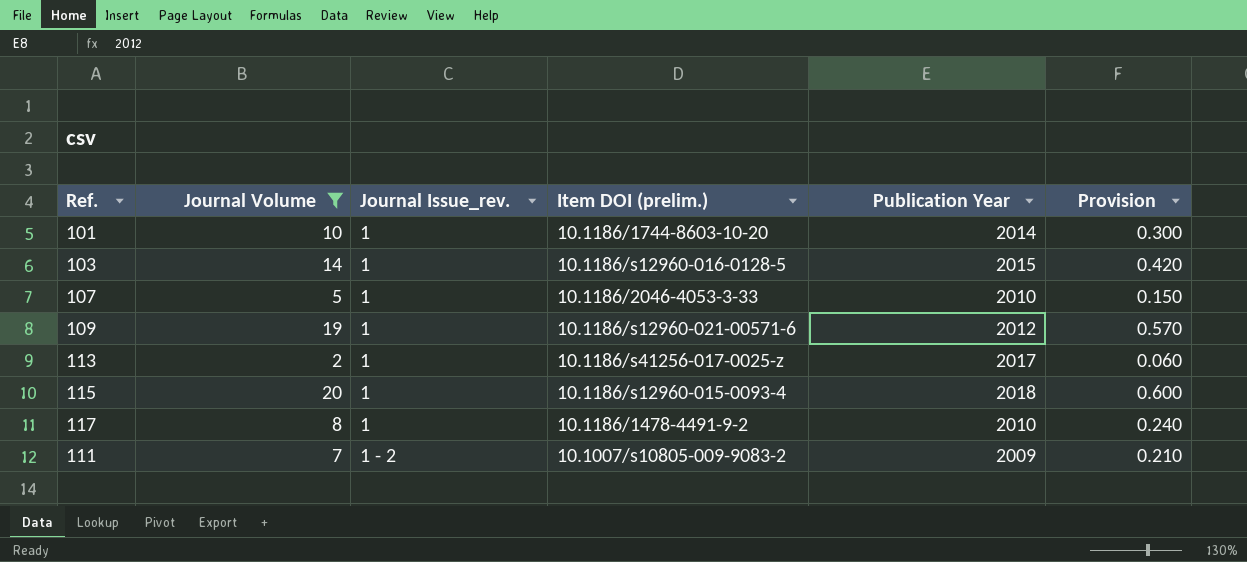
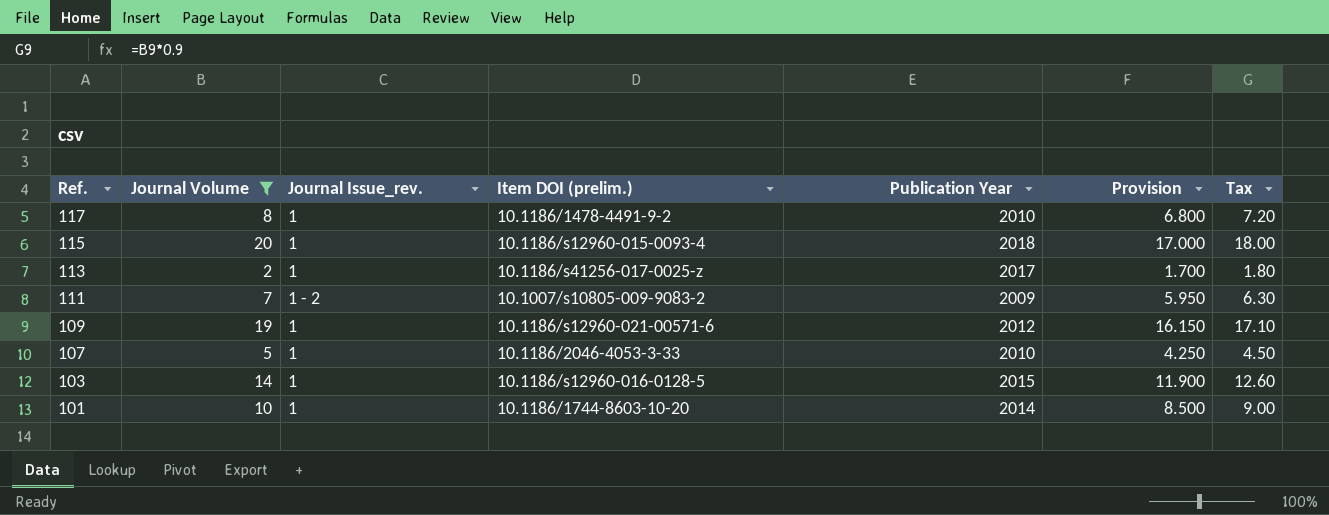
row order: Journal Issue_rev. ascending -> Ref. descending
column Provision | formula: [Journal Volume] * 0.03 -> [Journal Volume] * 0.85
column Tax | formula: none -> [Journal Volume] * 0.9

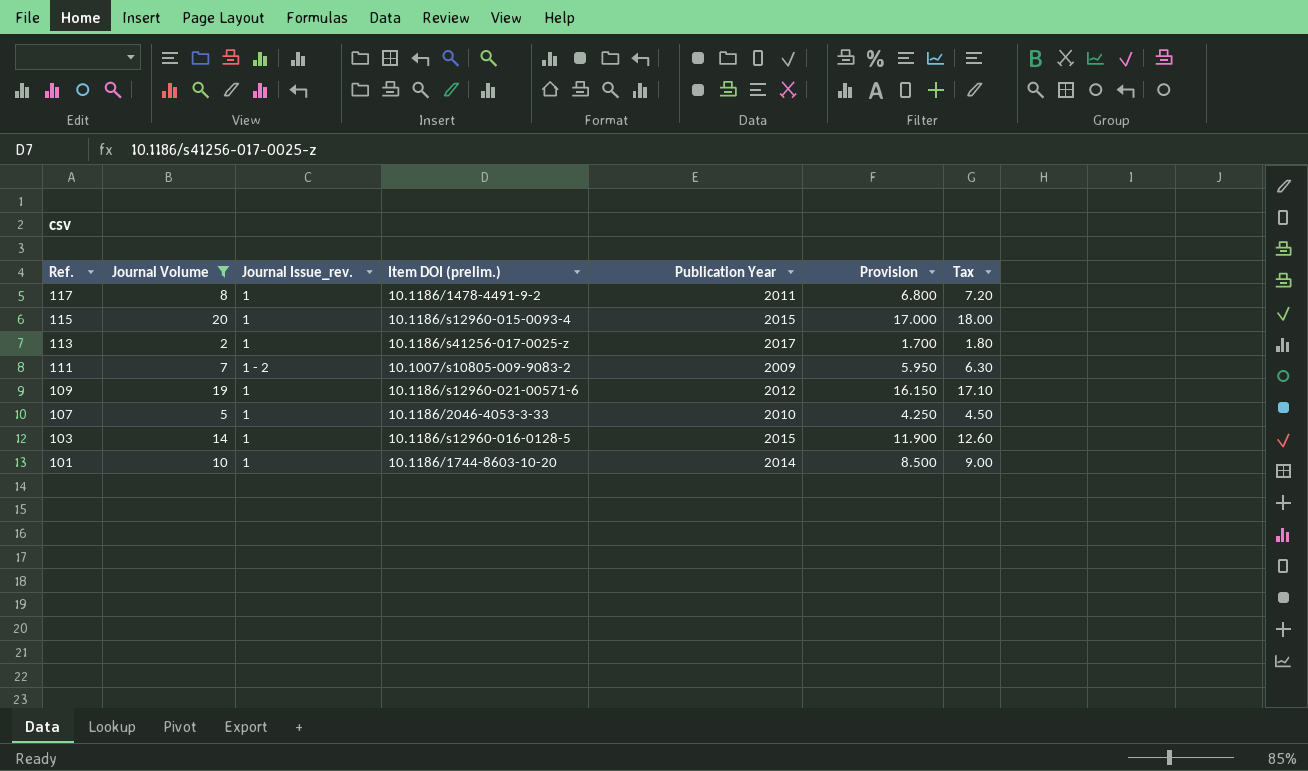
117 | Publication Year: 2010 -> 2011
115 | Publication Year: 2018 -> 2015

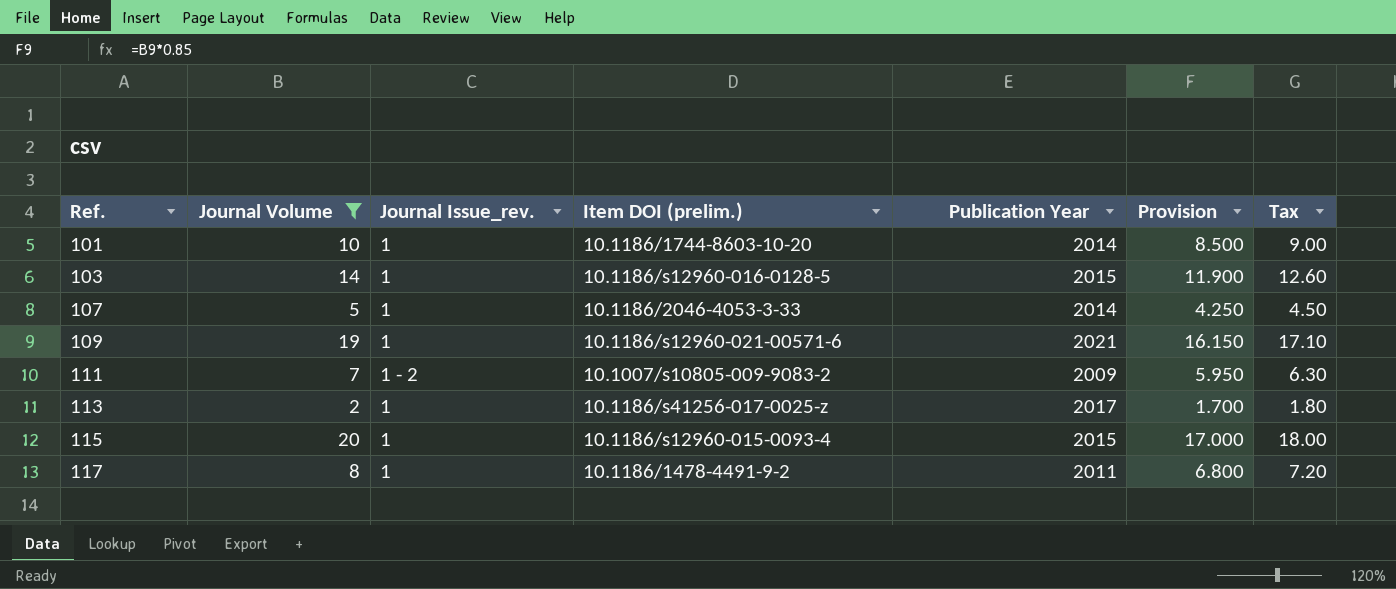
row order: Ref. descending -> Ref. ascending
107 | Publication Year: 2010 -> 2014
109 | Publication Year: 2012 -> 2021

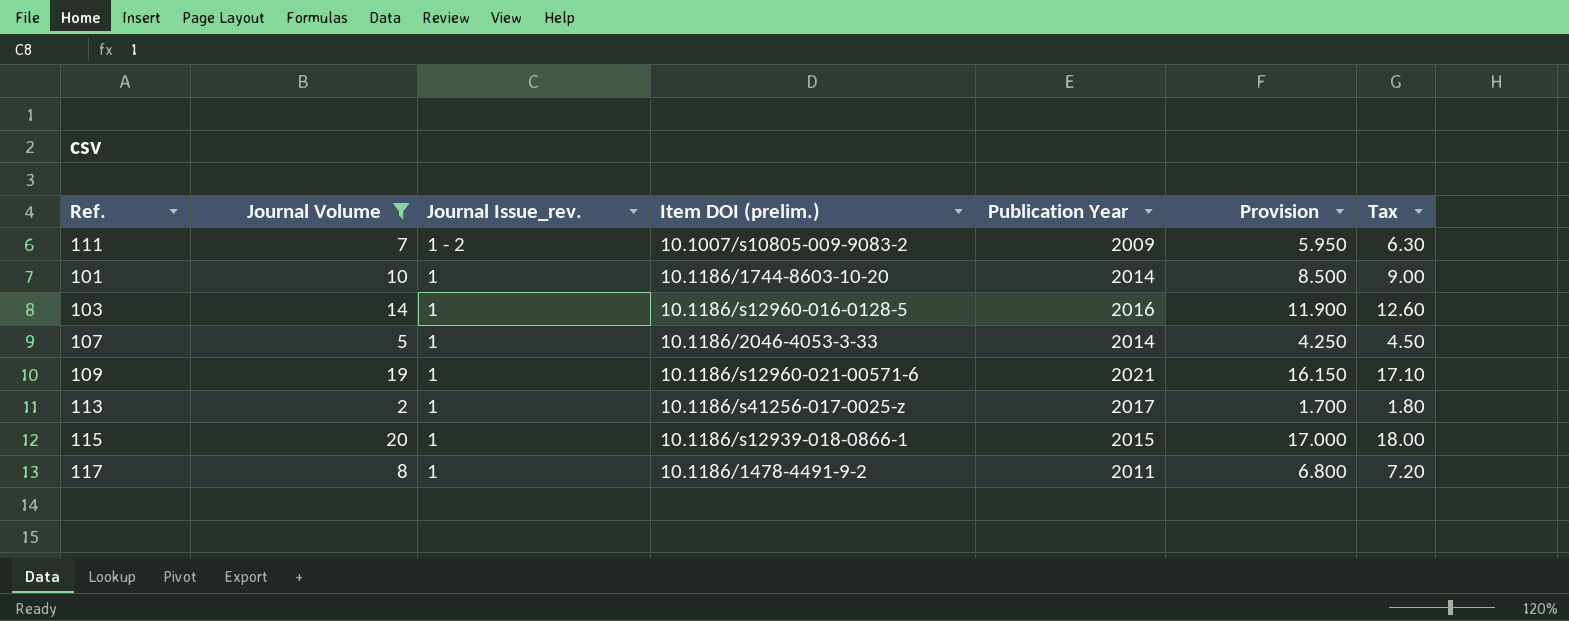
row order: Ref. ascending -> Journal Issue_rev. descending
103 | Publication Year: 2015 -> 2016
115 | Item DOI (prelim.): 10.1186/s12960-015-0093-4 -> 10.1186/s12939-018-0866-1

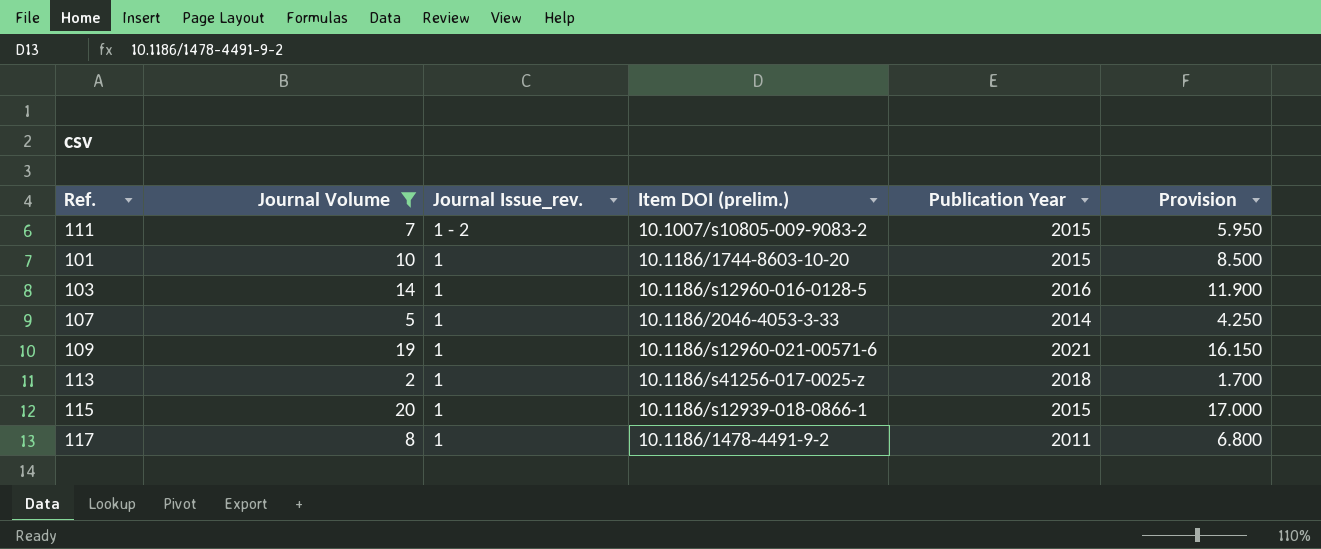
column Tax | formula: [Journal Volume] * 0.9 -> none
111 | Publication Year: 2009 -> 2015
101 | Publication Year: 2014 -> 2015
113 | Publication Year: 2017 -> 2018

